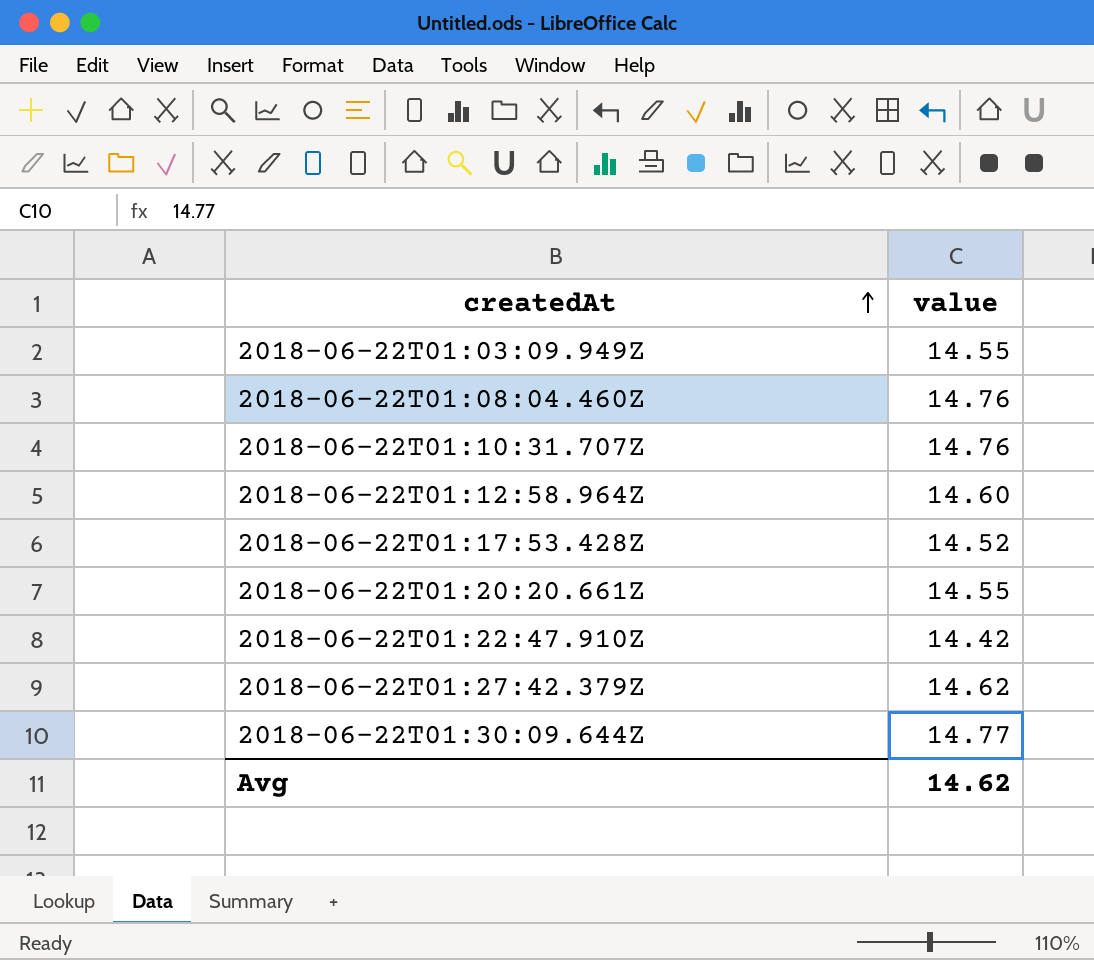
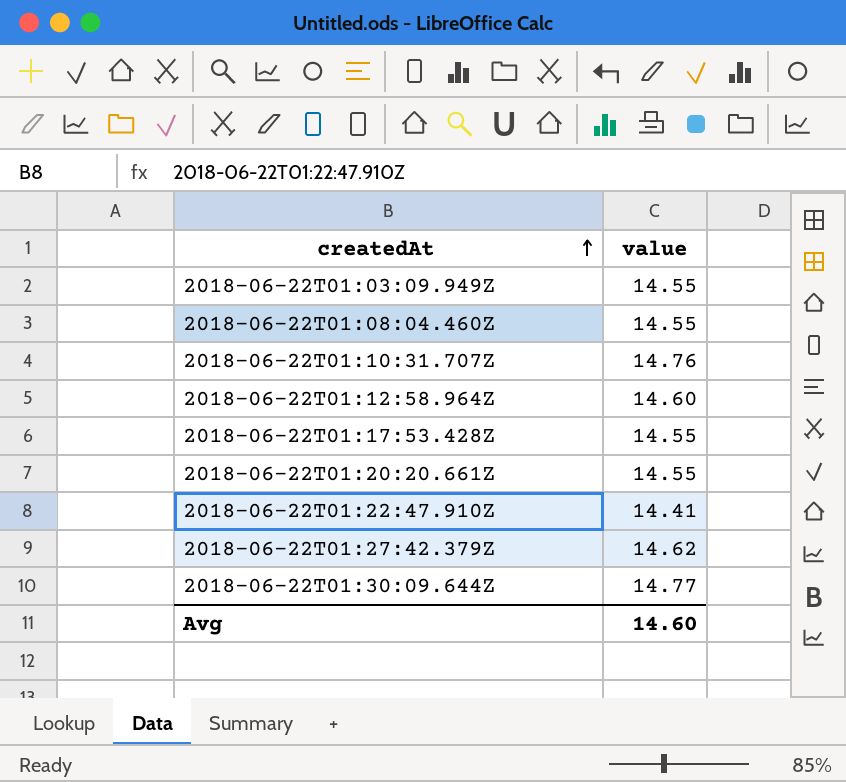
2018-06-22T01:08:04.460Z | value: 14.76 -> 14.55
2018-06-22T01:17:53.428Z | value: 14.52 -> 14.55
2018-06-22T01:22:47.910Z | value: 14.42 -> 14.41
Avg | value: 14.62 -> 14.60

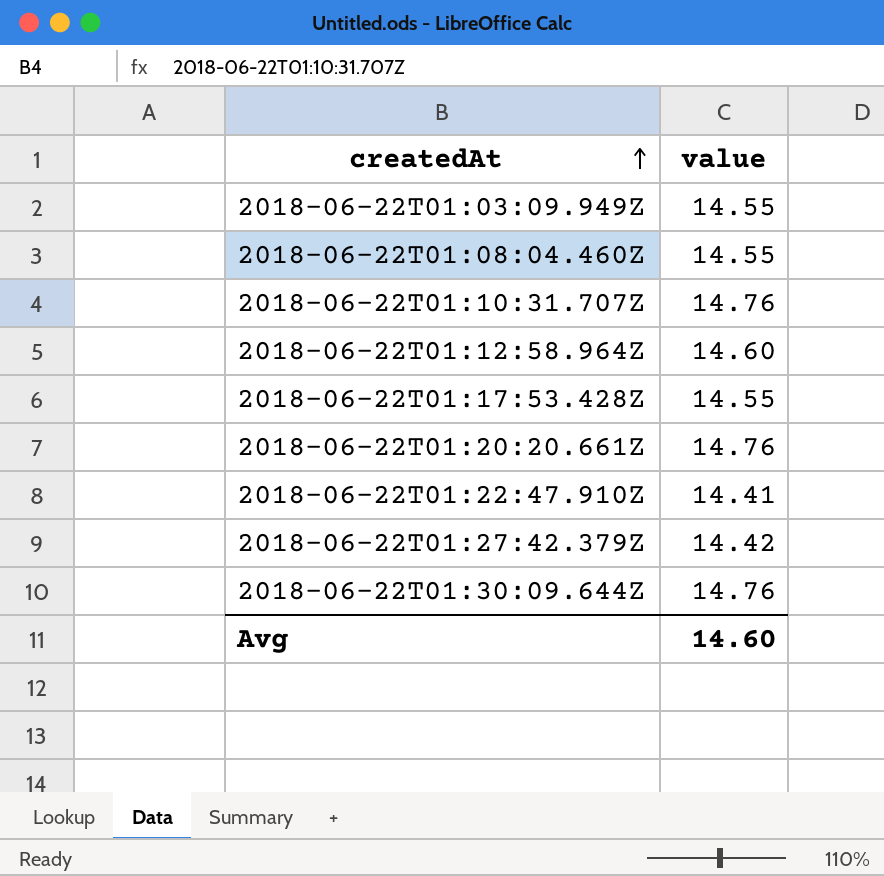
2018-06-22T01:20:20.661Z | value: 14.55 -> 14.76
2018-06-22T01:27:42.379Z | value: 14.62 -> 14.42
2018-06-22T01:30:09.644Z | value: 14.77 -> 14.76

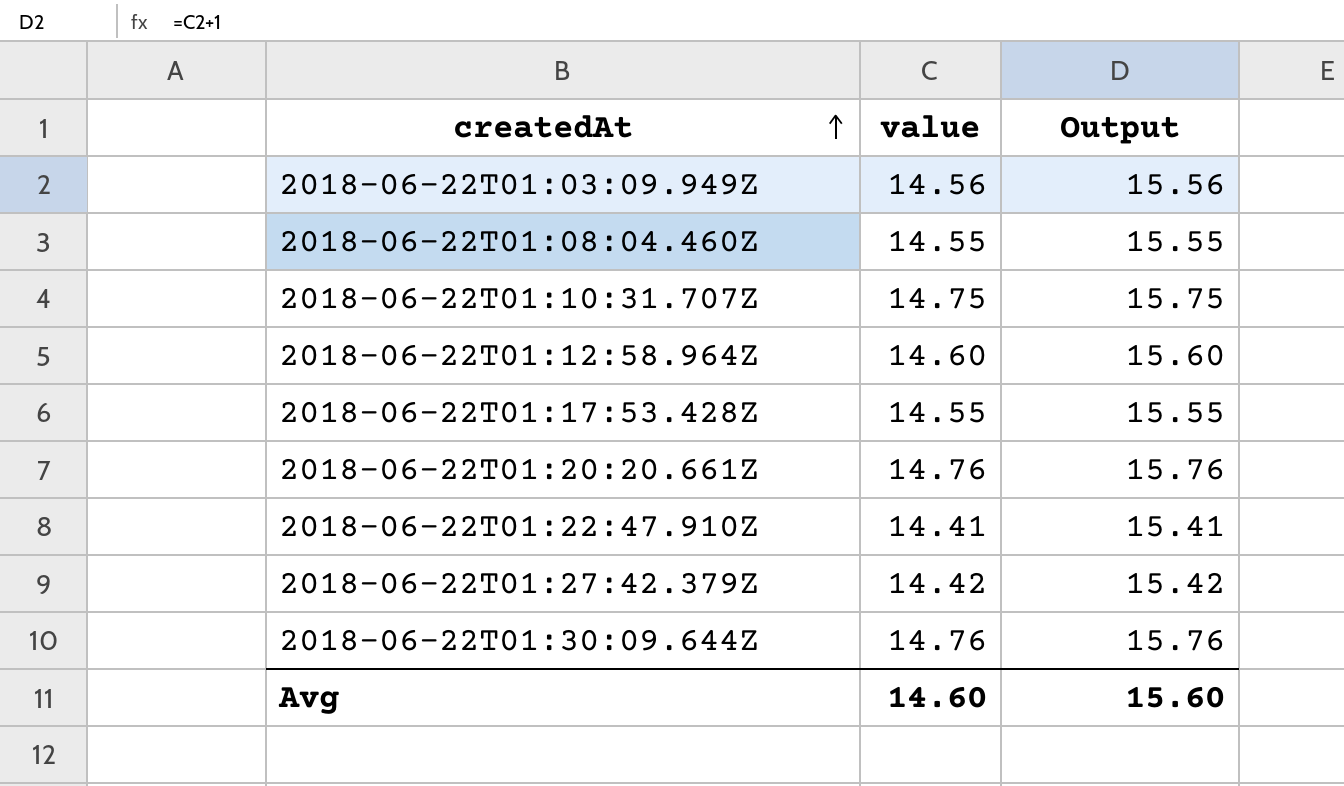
column Output | formula: none -> [value] + 1
2018-06-22T01:03:09.949Z | value: 14.55 -> 14.56
2018-06-22T01:10:31.707Z | value: 14.76 -> 14.75

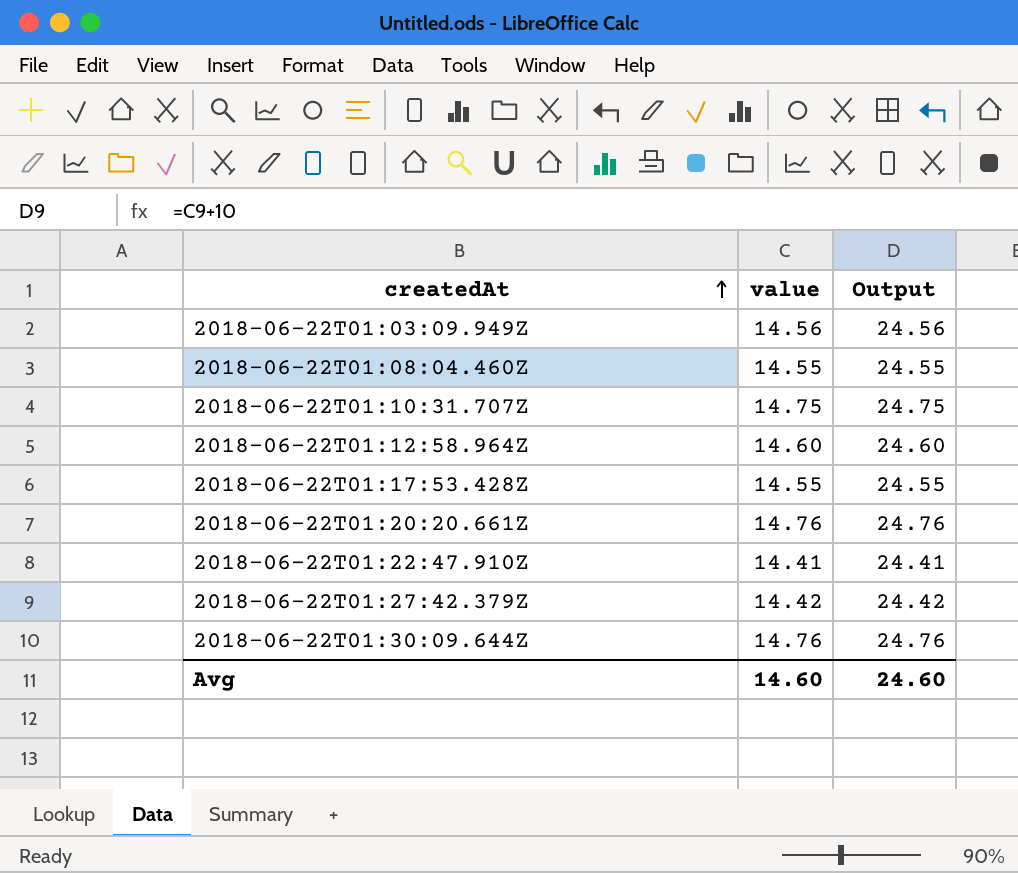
column Output | formula: [value] + 1 -> [value] + 10
Avg | Output: 15.60 -> 24.60

